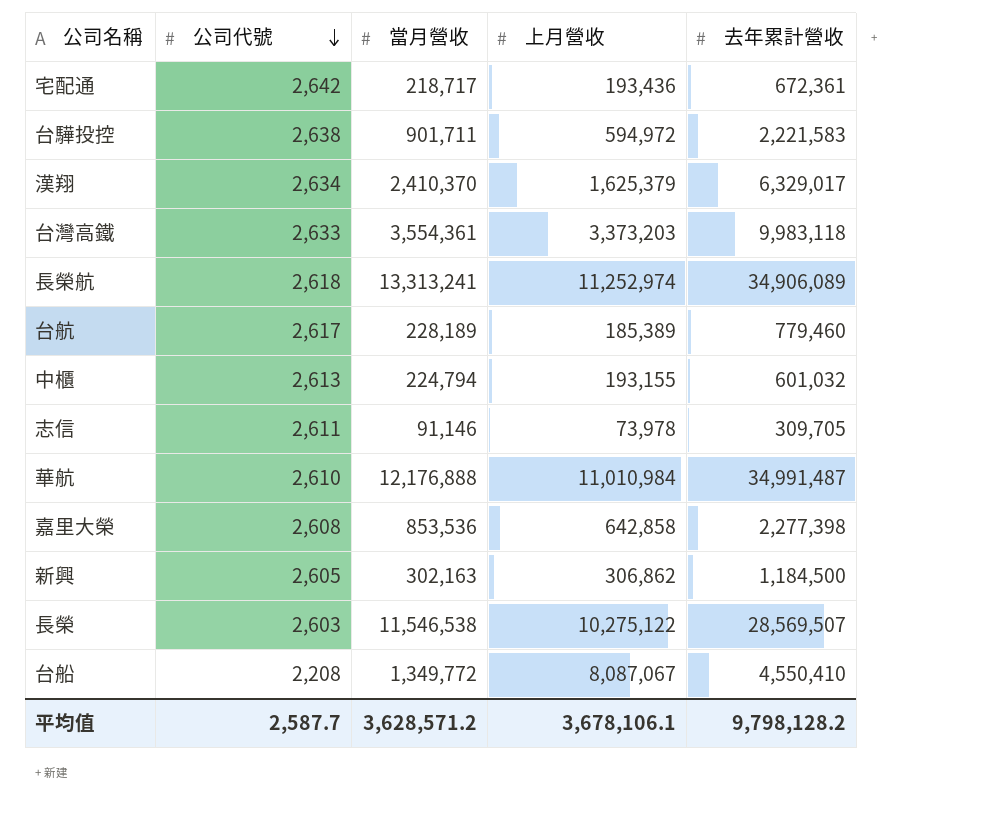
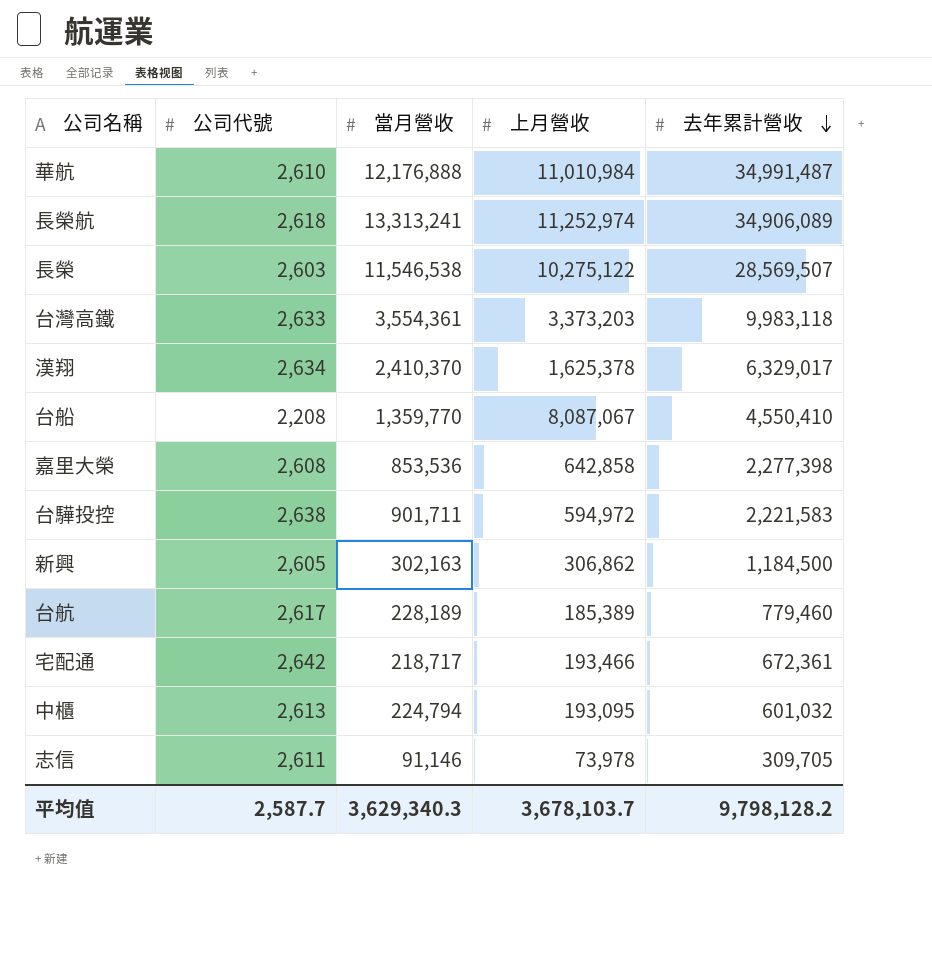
row order: 公司代號 descending -> 去年累計營收 descending
漢翔 | 上月營收: 1,625,379 -> 1,625,378
台船 | 當月營收: 1,349,772 -> 1,359,770
宅配通 | 上月營收: 193,436 -> 193,466
中櫃 | 上月營收: 193,155 -> 193,095
平均值 | 當月營收: 3,628,571.2 -> 3,629,340.3
平均值 | 上月營收: 3,678,106.1 -> 3,678,103.7

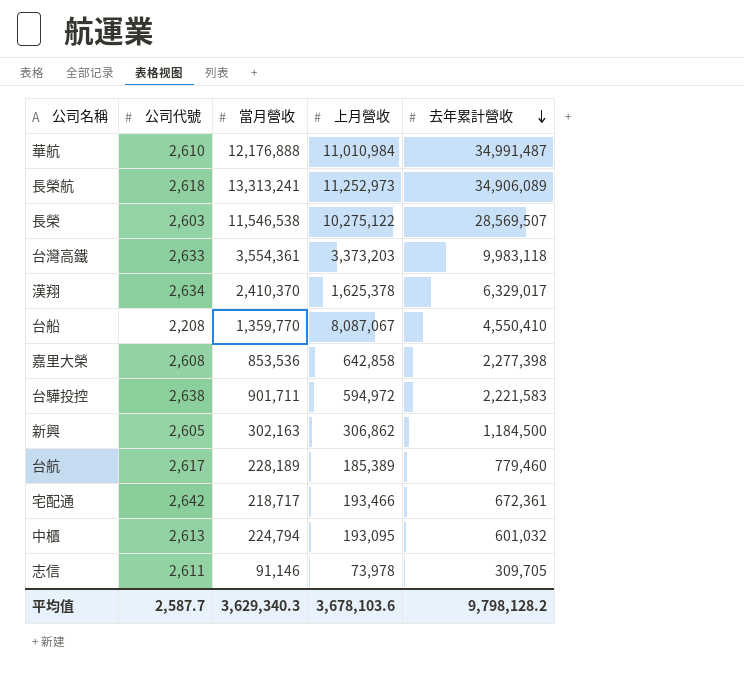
長榮航 | 上月營收: 11,252,974 -> 11,252,973
平均值 | 上月營收: 3,678,103.7 -> 3,678,103.6

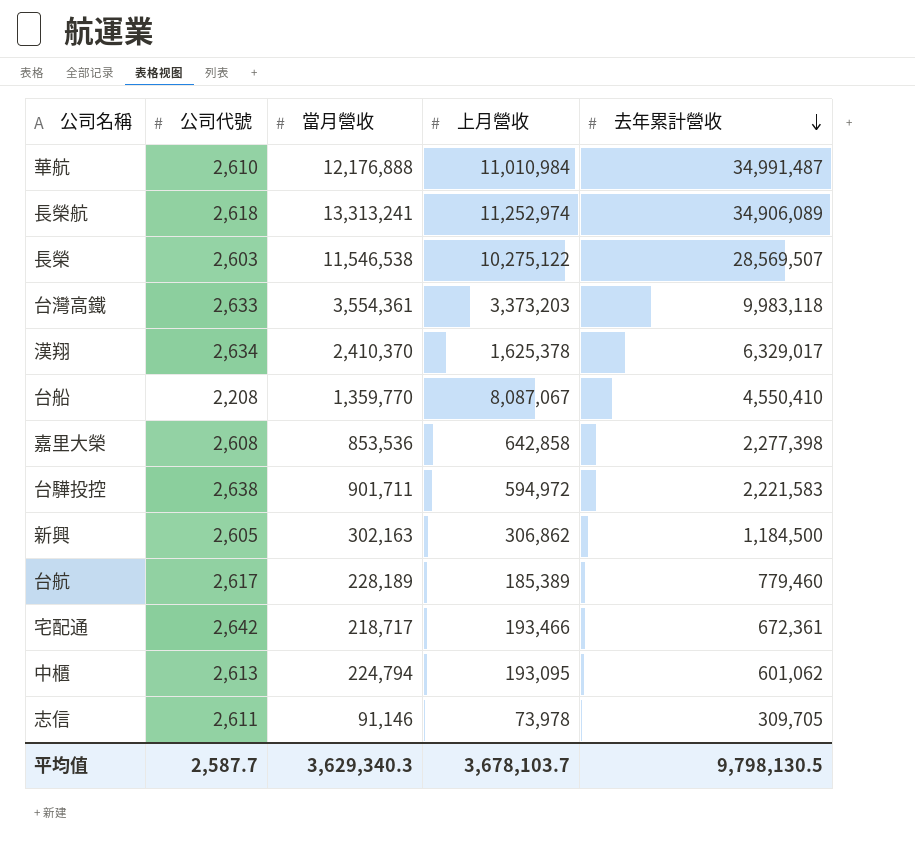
長榮航 | 上月營收: 11,252,973 -> 11,252,974
中櫃 | 去年累計營收: 601,032 -> 601,062
平均值 | 上月營收: 3,678,103.6 -> 3,678,103.7
平均值 | 去年累計營收: 9,798,128.2 -> 9,798,130.5

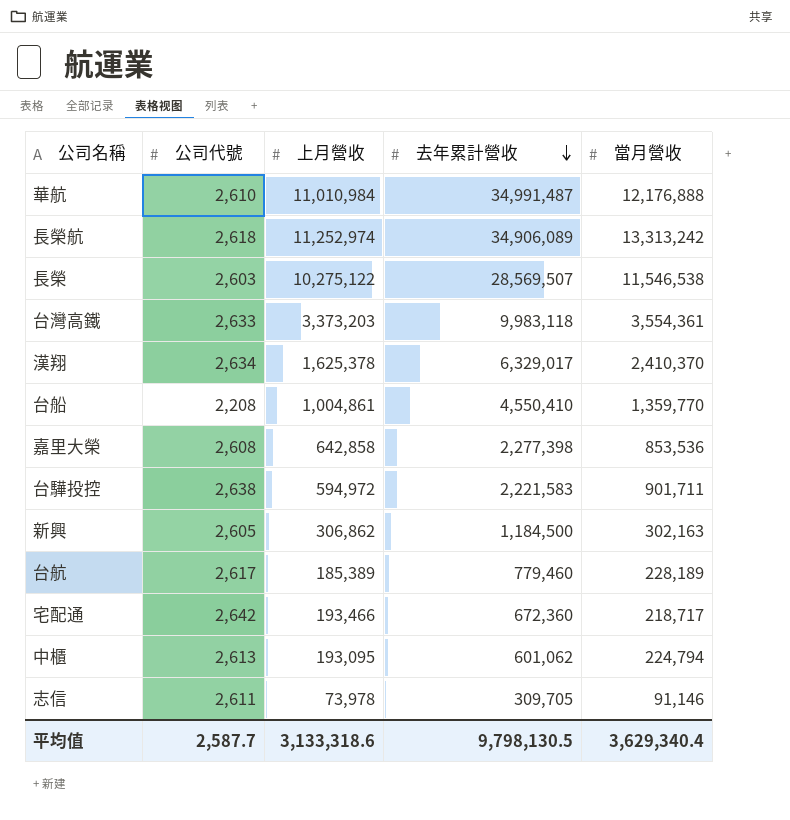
column 當月營收 | position: 3 -> 5
長榮航 | 當月營收: 13,313,241 -> 13,313,242
台船 | 上月營收: 8,087,067 -> 1,004,861
宅配通 | 去年累計營收: 672,361 -> 672,360
平均值 | 上月營收: 3,678,103.7 -> 3,133,318.6
平均值 | 當月營收: 3,629,340.3 -> 3,629,340.4

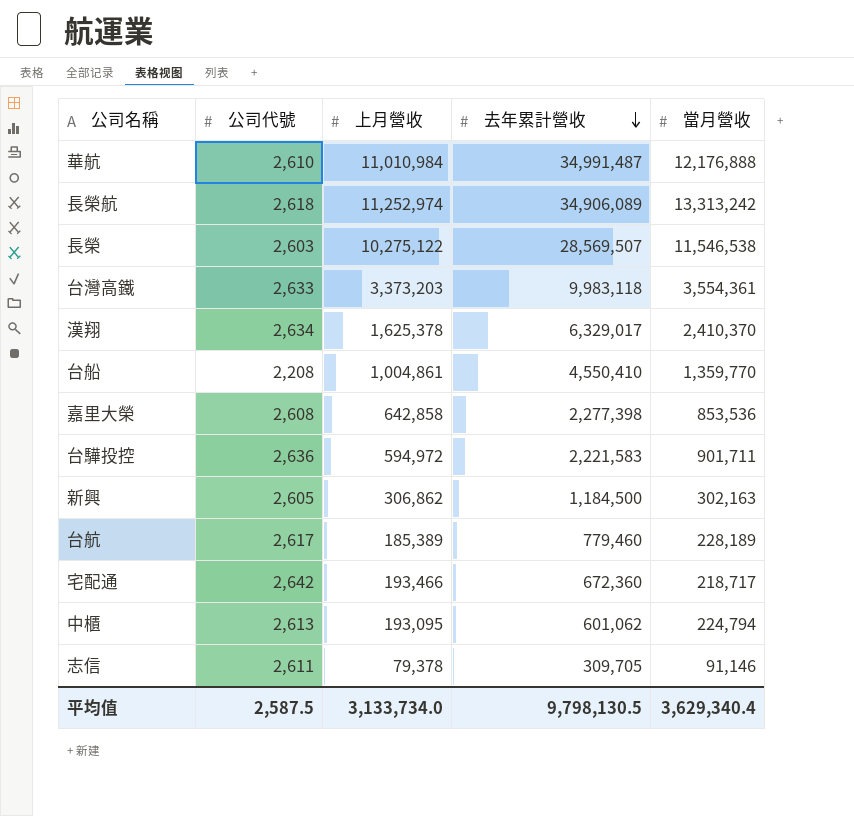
台驊投控 | 公司代號: 2,638 -> 2,636
志信 | 上月營收: 73,978 -> 79,378
平均值 | 公司代號: 2,587.7 -> 2,587.5
平均值 | 上月營收: 3,133,318.6 -> 3,133,734.0

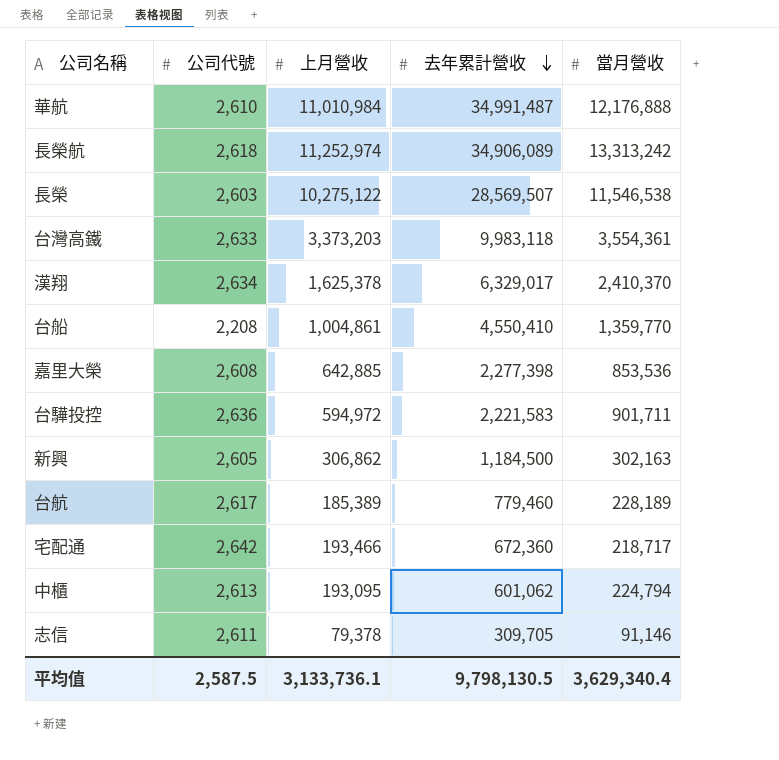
嘉里大榮 | 上月營收: 642,858 -> 642,885
平均值 | 上月營收: 3,133,734.0 -> 3,133,736.1

